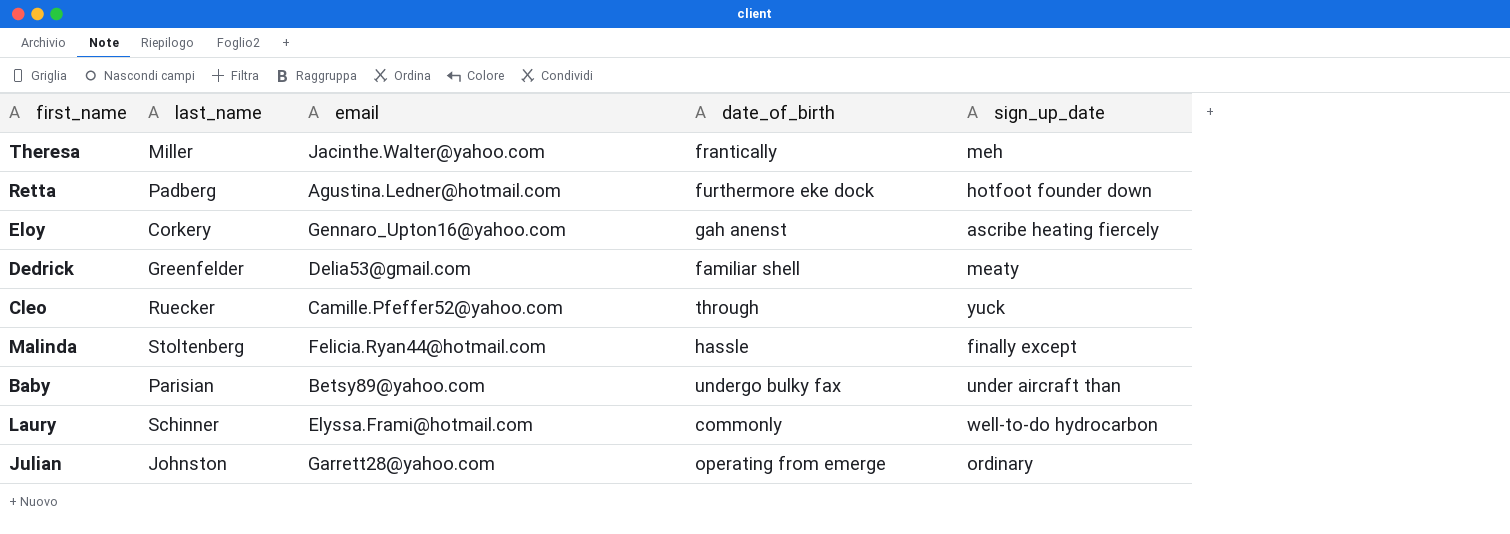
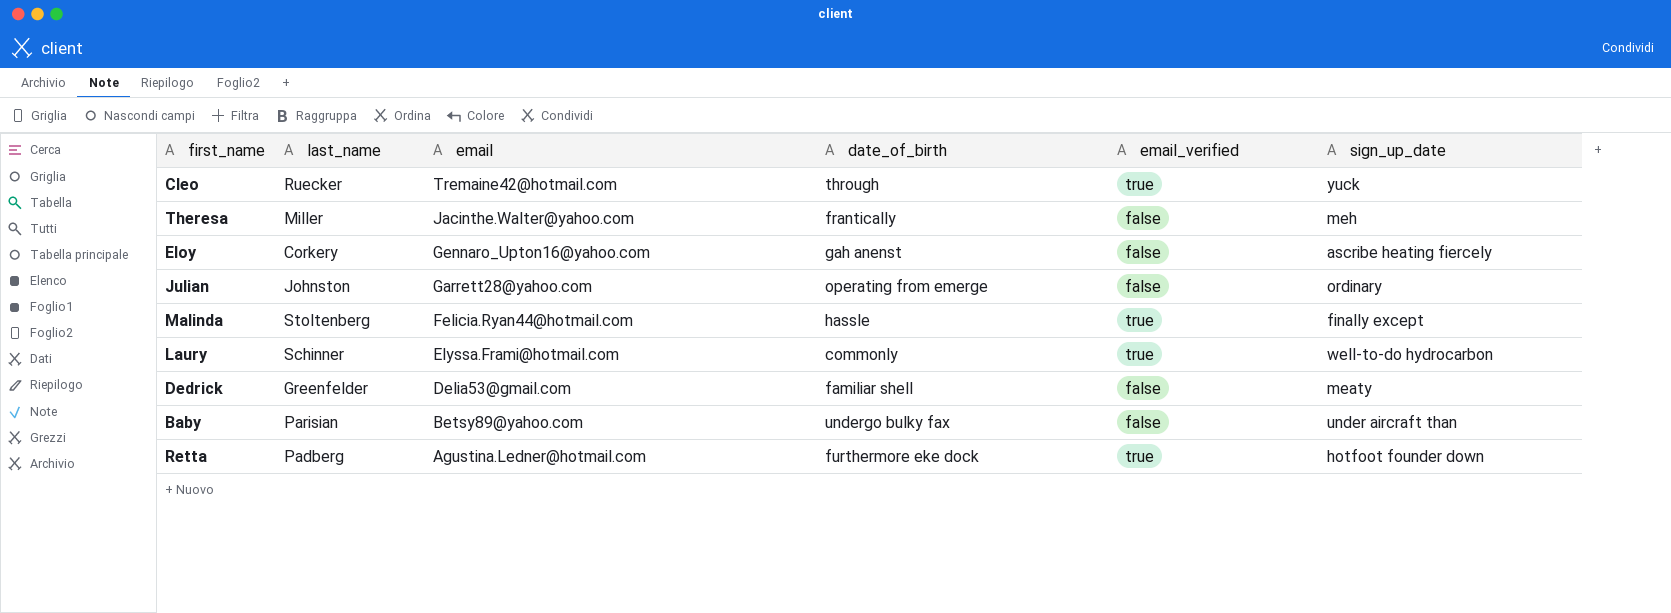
row order: none -> email descending
column email_verified | position: none -> 5
Cleo | email: Camille.Pfeffer52@yahoo.com -> Tremaine42@hotmail.com

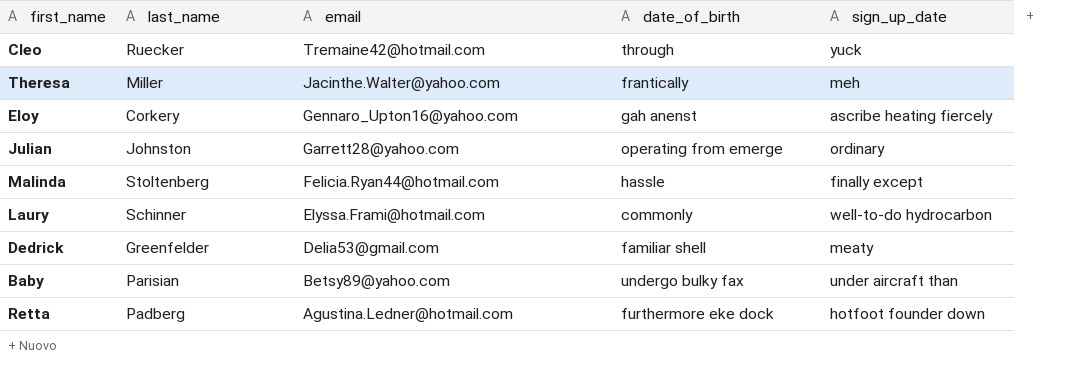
column email_verified | position: 5 -> none

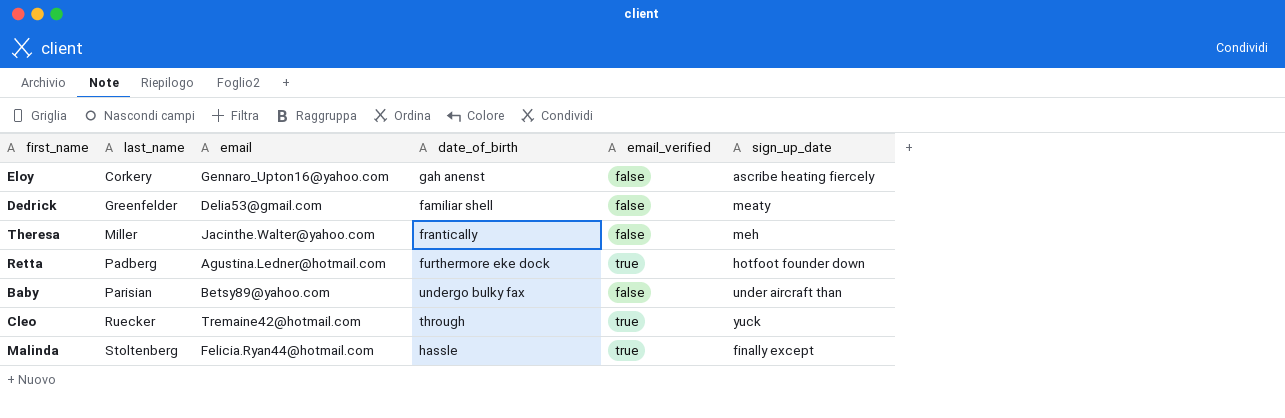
row order: email descending -> last_name ascending
column email_verified | position: none -> 5
row Julian: Johnston | Garrett28@yahoo.com | operating from emerge | ordinary -> none
row Laury: Schinner | Elyssa.Frami@hotmail.com | commonly | well-to-do hydrocarbon -> none

